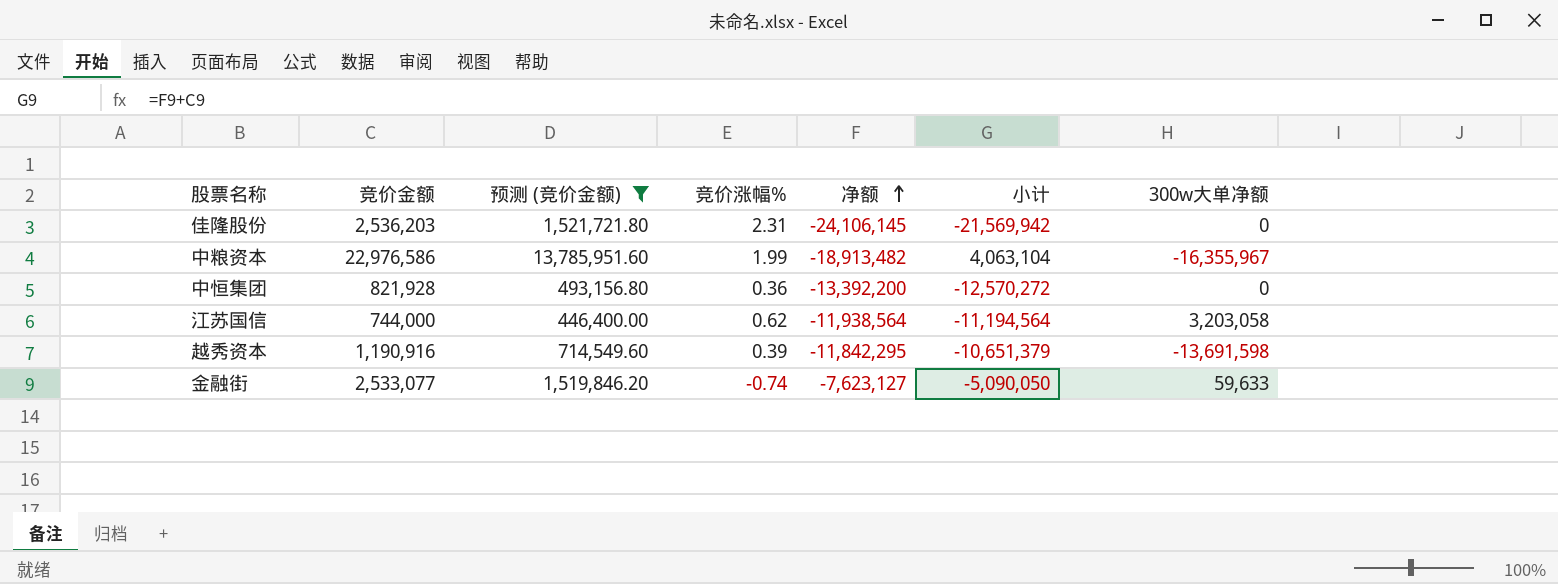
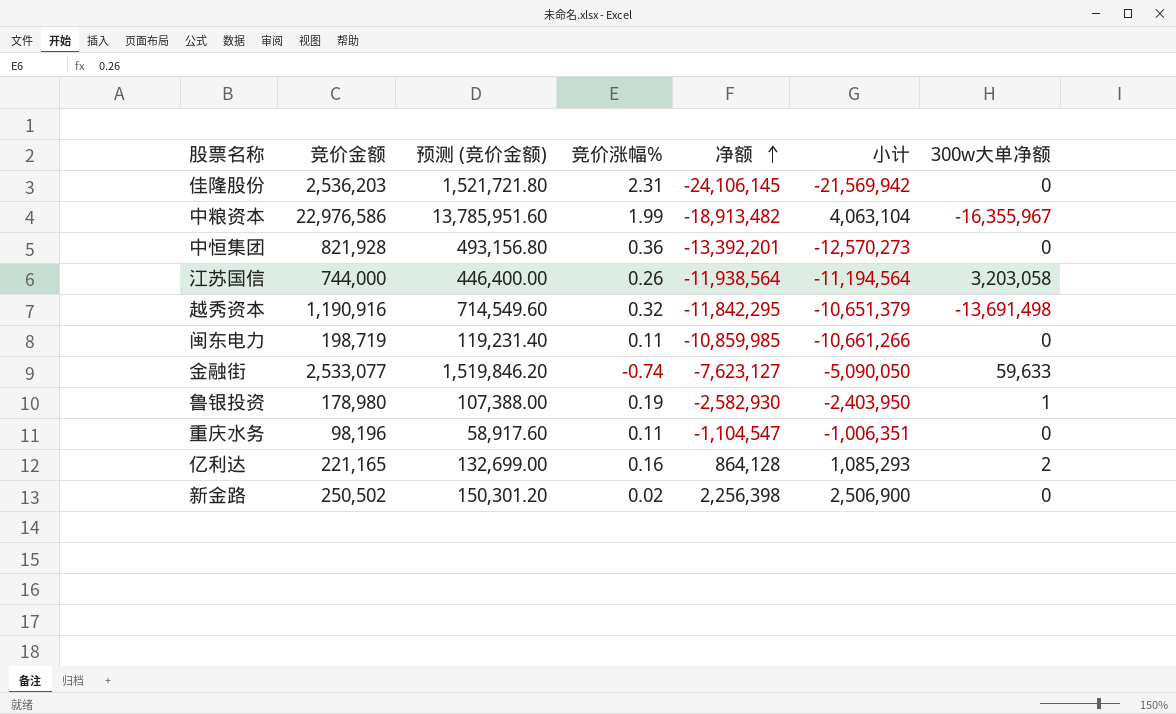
filter: 预测 (竞价金额) >= 446,400.00 -> none
中恒集团 | 净额: -13,392,200 -> -13,392,201
中恒集团 | 小计: -12,570,272 -> -12,570,273
江苏国信 | 竞价涨幅%: 0.62 -> 0.26
越秀资本 | 竞价涨幅%: 0.39 -> 0.32
越秀资本 | 300w大单净额: -13,691,598 -> -13,691,498

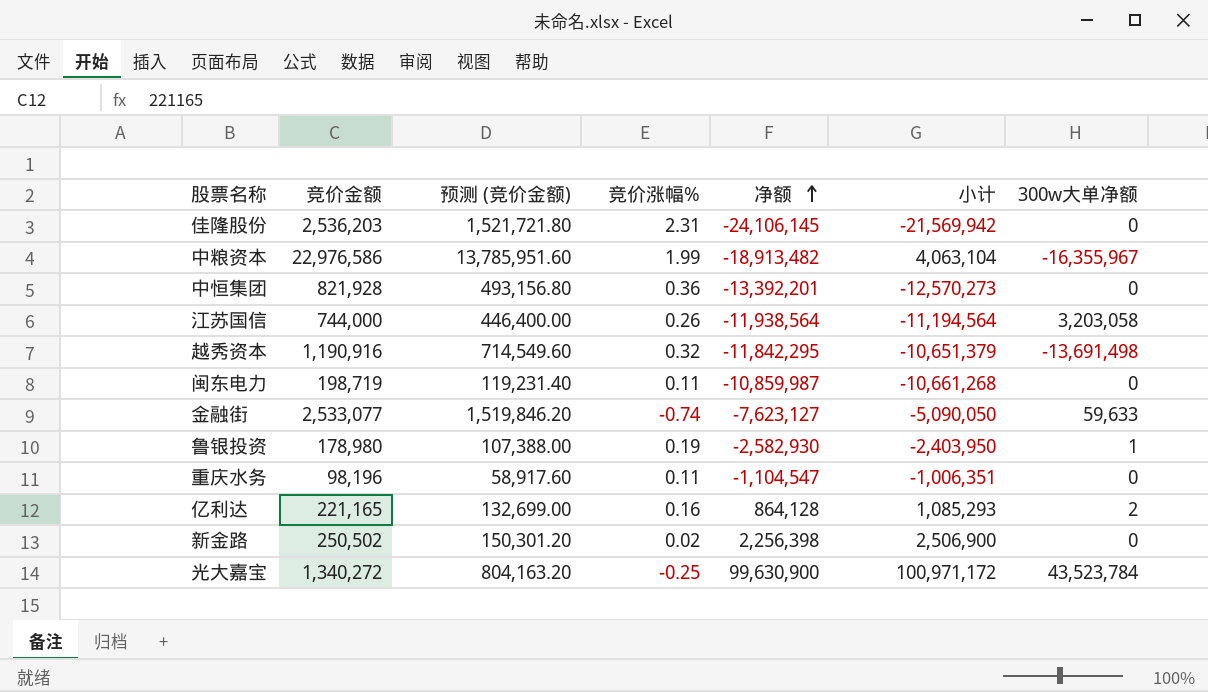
闽东电力 | 净额: -10,859,985 -> -10,859,987
闽东电力 | 小计: -10,661,266 -> -10,661,268
row 光大嘉宝: none -> 1,340,272 | 804,163.20 | -0.25 | 99,630,900 | 100,971,172 | 43,523,784

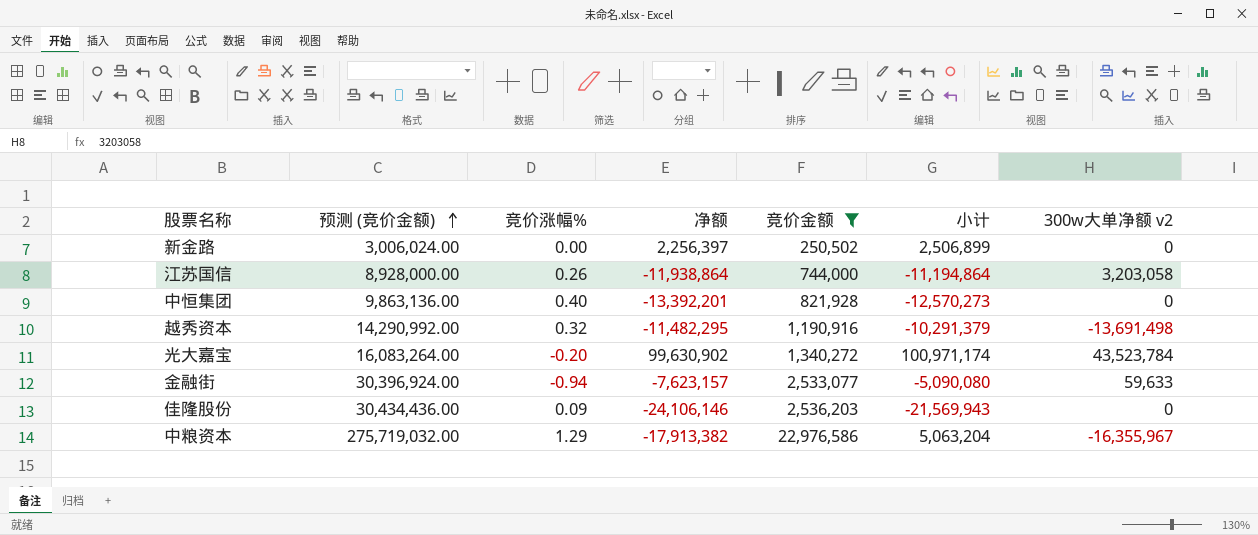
filter: none -> 竞价金额 >= 250,502
row order: 净额 ascending -> 预测 (竞价金额) ascending
column 预测 (竞价金额) | formula: [竞价金额] * 0.6 -> [竞价金额] * 12
column 竞价金额 | position: 2 -> 5
column name: 300w大单净额 -> 300w大单净额 v2
新金路 | 竞价涨幅%: 0.02 -> 0.00
新金路 | 净额: 2,256,398 -> 2,256,397
新金路 | 小计: 2,506,900 -> 2,506,899
江苏国信 | 净额: -11,938,564 -> -11,938,864
江苏国信 | 小计: -11,194,564 -> -11,194,864
中恒集团 | 竞价涨幅%: 0.36 -> 0.40
越秀资本 | 净额: -11,842,295 -> -11,482,295
越秀资本 | 小计: -10,651,379 -> -10,291,379
光大嘉宝 | 竞价涨幅%: -0.25 -> -0.20
光大嘉宝 | 净额: 99,630,900 -> 99,630,902
光大嘉宝 | 小计: 100,971,172 -> 100,971,174
金融街 | 竞价涨幅%: -0.74 -> -0.94
金融街 | 净额: -7,623,127 -> -7,623,157
金融街 | 小计: -5,090,050 -> -5,090,080
佳隆股份 | 竞价涨幅%: 2.31 -> 0.09
佳隆股份 | 净额: -24,106,145 -> -24,106,146
佳隆股份 | 小计: -21,569,942 -> -21,569,943
中粮资本 | 竞价涨幅%: 1.99 -> 1.29
中粮资本 | 净额: -18,913,482 -> -17,913,382
中粮资本 | 小计: 4,063,104 -> 5,063,204

